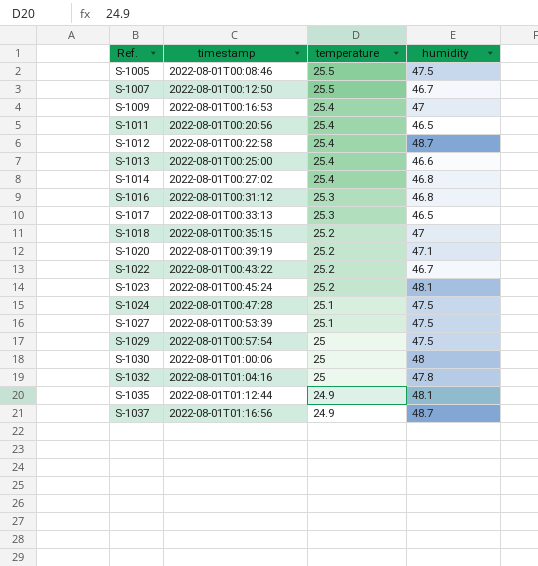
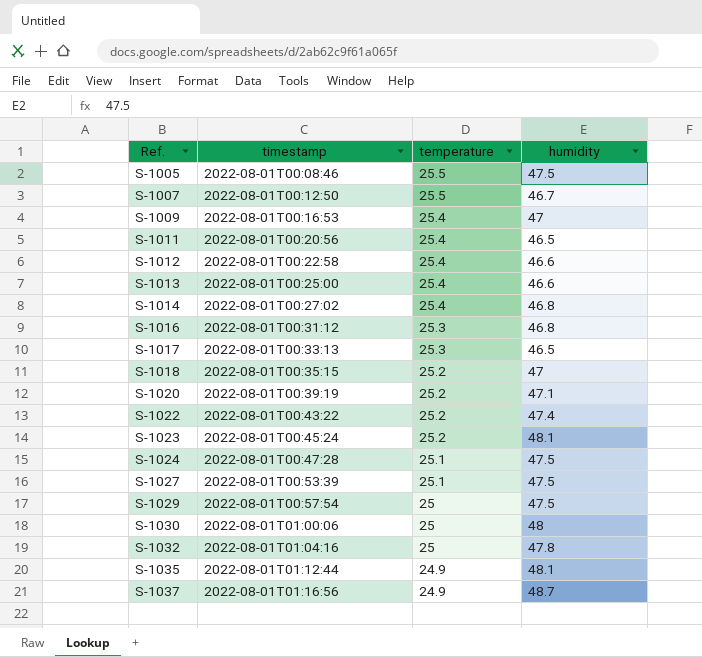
S-1012 | humidity: 48.7 -> 46.6
S-1022 | humidity: 46.7 -> 47.4

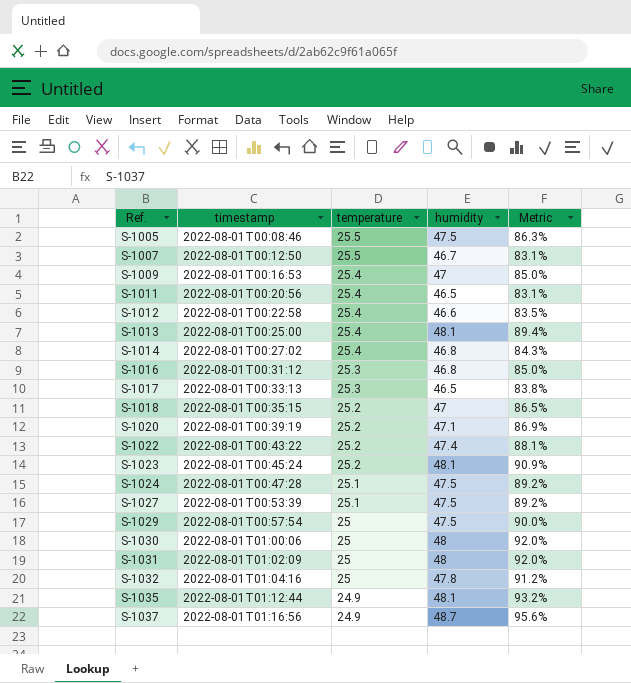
column Metric | formula: none -> ([humidity] - [temperature]) / [temperature]
S-1013 | humidity: 46.6 -> 48.1
row S-1031: none -> 2022-08-01T01:02:09 | 25 | 48 | 92.0%

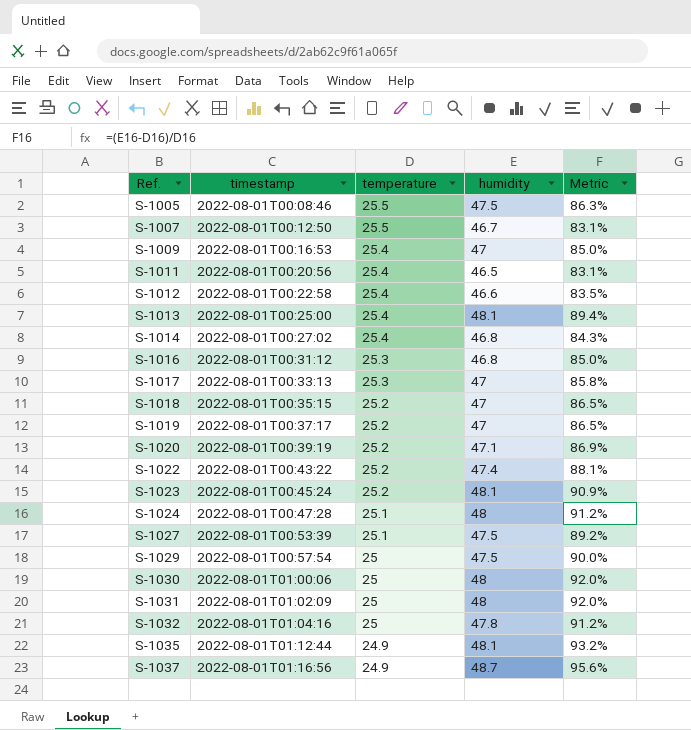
S-1017 | humidity: 46.5 -> 47
S-1017 | Metric: 83.8% -> 85.8%
row S-1019: none -> 2022-08-01T00:37:17 | 25.2 | 47 | 86.5%
S-1024 | humidity: 47.5 -> 48
S-1024 | Metric: 89.2% -> 91.2%

